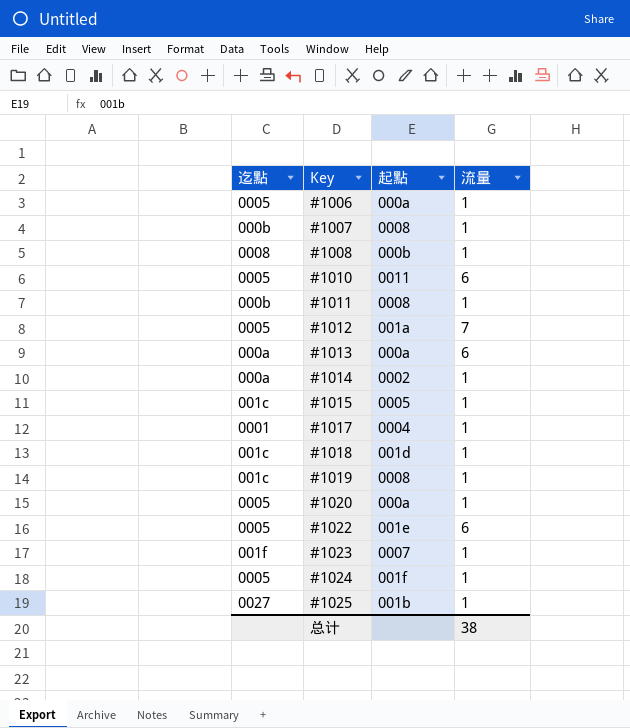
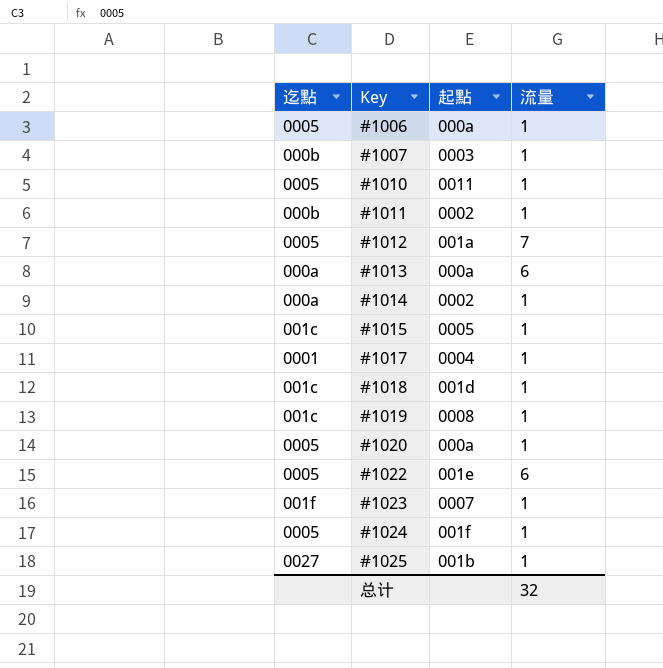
row #1008: 0008 | 000b | 1 -> none
#1007 | 起點: 0008 -> 0003
#1010 | 流量: 6 -> 1
#1011 | 起點: 0008 -> 0002
总计 | 流量: 38 -> 32

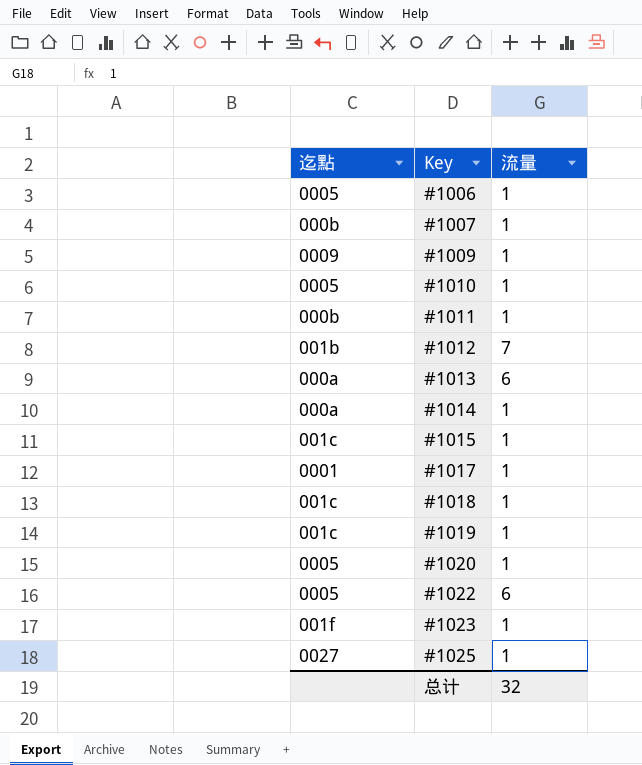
column 起點 | position: 3 -> none
row #1024: 0005 | 001f | 1 -> none
row #1009: none -> 0009 | 1
#1012 | 迄點: 0005 -> 001b

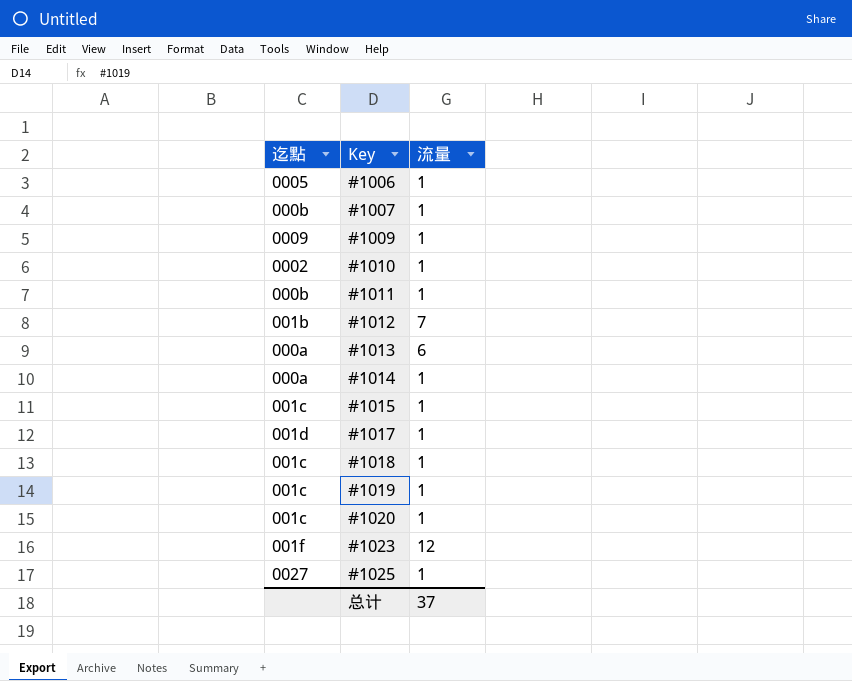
row #1022: 0005 | 6 -> none
#1010 | 迄點: 0005 -> 0002
#1017 | 迄點: 0001 -> 001d
#1020 | 迄點: 0005 -> 001c
#1023 | 流量: 1 -> 12
总计 | 流量: 32 -> 37

